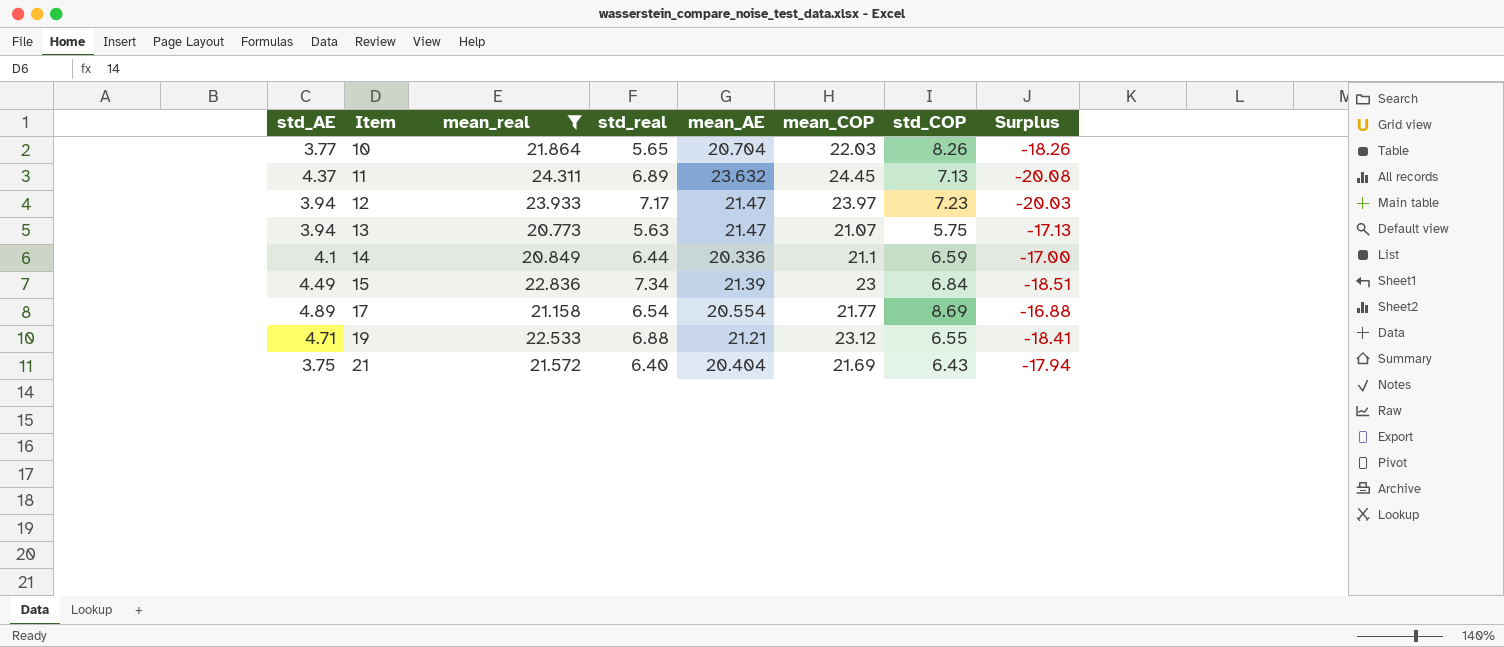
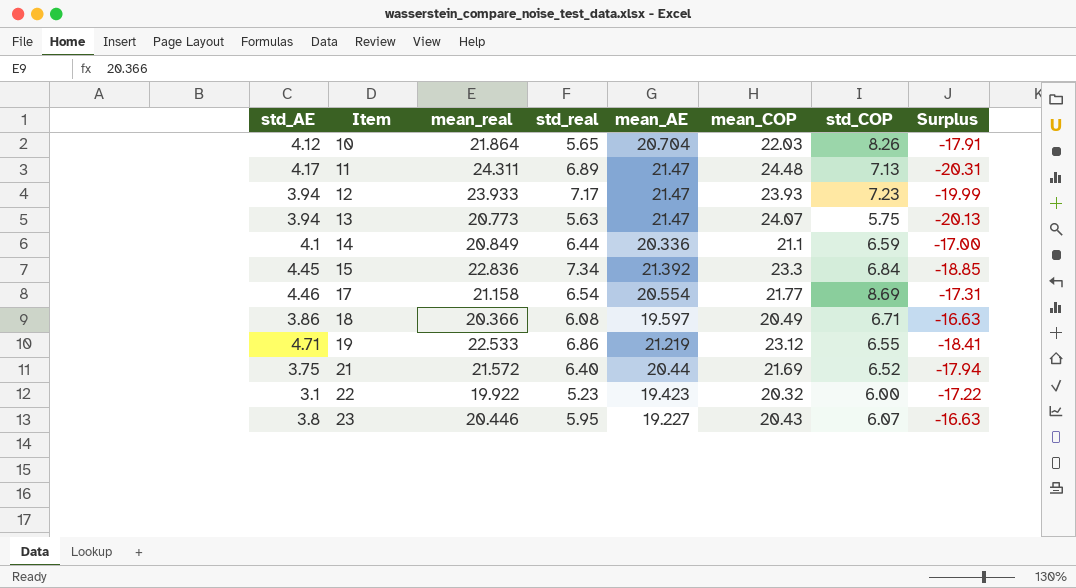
filter: mean_real >= 20.773 -> none
10 | std_AE: 3.77 -> 4.12
10 | Surplus: -18.26 -> -17.91
11 | std_AE: 4.37 -> 4.17
11 | mean_AE: 23.632 -> 21.47
11 | mean_COP: 24.45 -> 24.48
11 | Surplus: -20.08 -> -20.31
12 | mean_COP: 23.97 -> 23.93
12 | Surplus: -20.03 -> -19.99
13 | mean_COP: 21.07 -> 24.07
13 | Surplus: -17.13 -> -20.13
15 | std_AE: 4.49 -> 4.45
15 | mean_AE: 21.39 -> 21.392
15 | mean_COP: 23 -> 23.3
15 | Surplus: -18.51 -> -18.85
17 | std_AE: 4.89 -> 4.46
17 | Surplus: -16.88 -> -17.31
19 | std_real: 6.88 -> 6.86
19 | mean_AE: 21.21 -> 21.219
21 | mean_AE: 20.404 -> 20.44
21 | std_COP: 6.43 -> 6.52

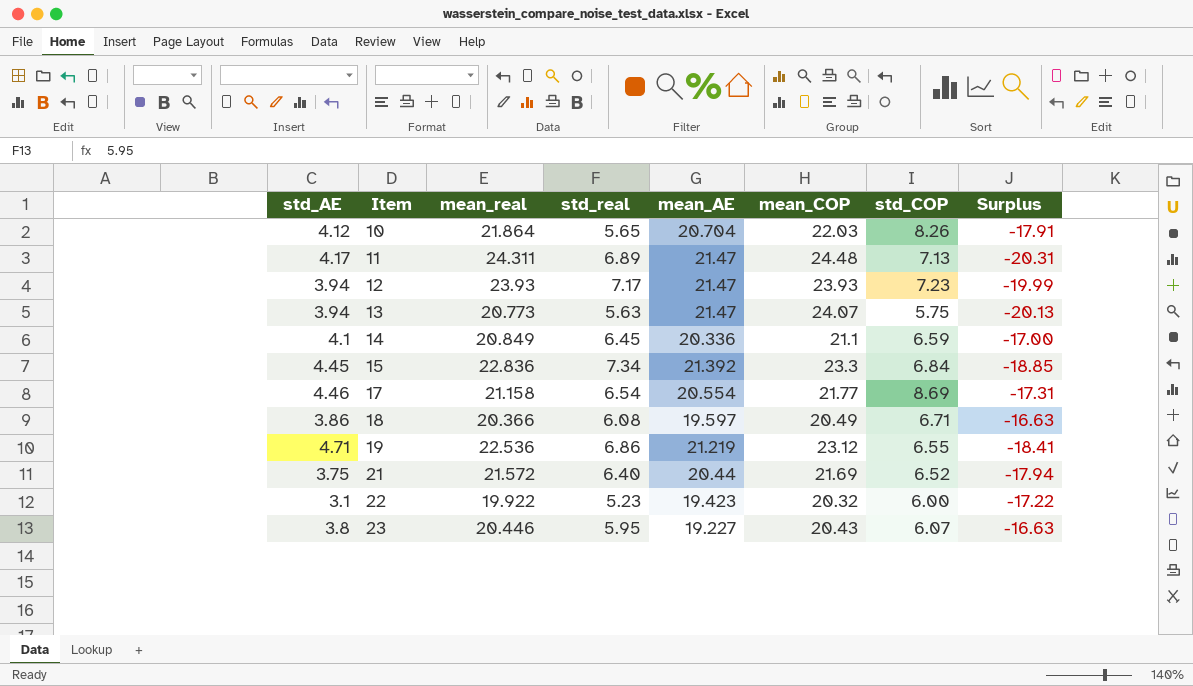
12 | mean_real: 23.933 -> 23.93
14 | std_real: 6.44 -> 6.45
19 | mean_real: 22.533 -> 22.536

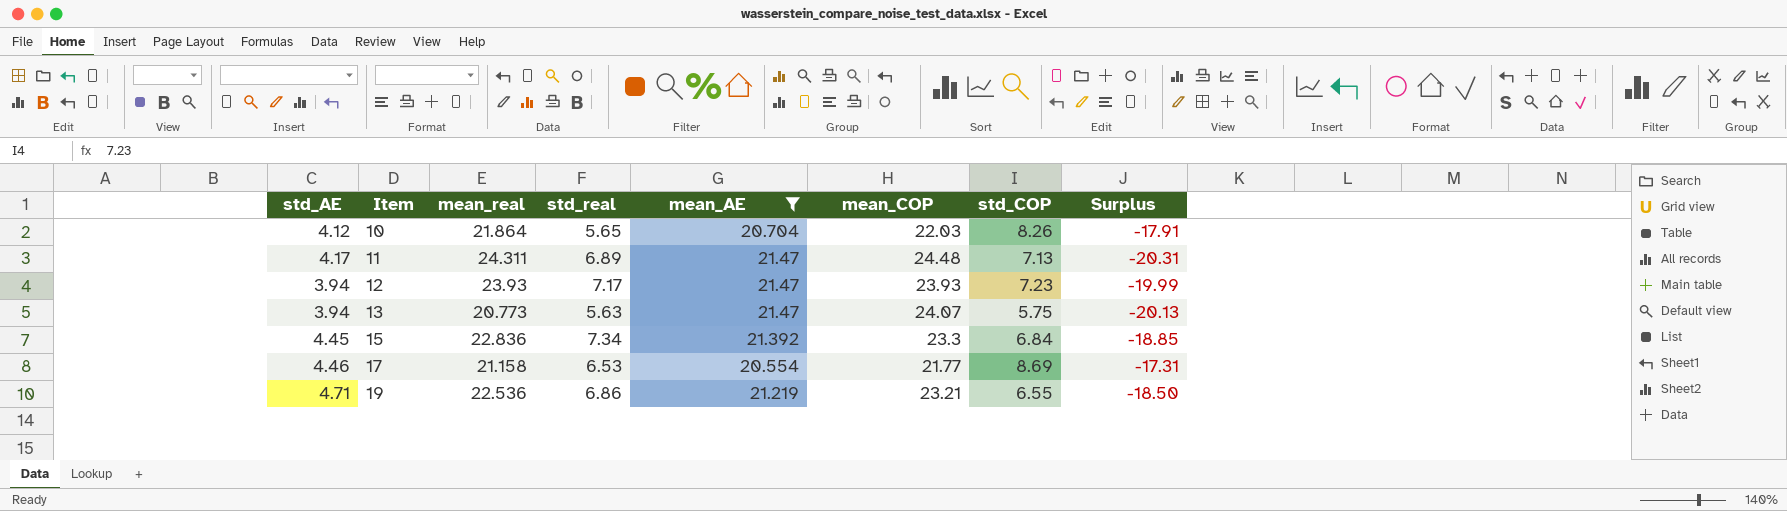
filter: none -> mean_AE >= 20.554
17 | std_real: 6.54 -> 6.53
19 | mean_COP: 23.12 -> 23.21
19 | Surplus: -18.41 -> -18.50

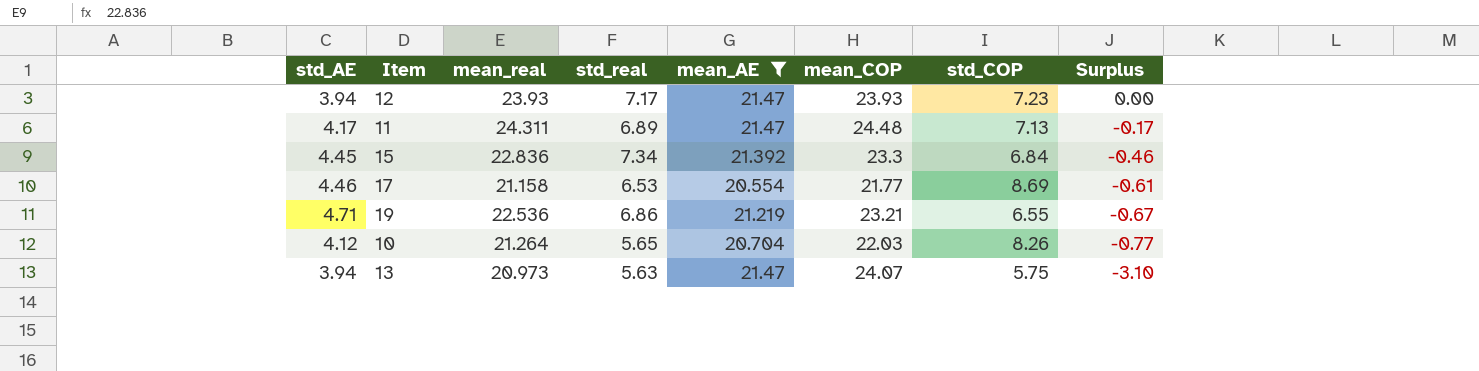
row order: Item ascending -> Surplus descending
column Surplus | formula: [std_AE] - [mean_COP] -> [mean_real] - [mean_COP]
10 | mean_real: 21.864 -> 21.264
13 | mean_real: 20.773 -> 20.973

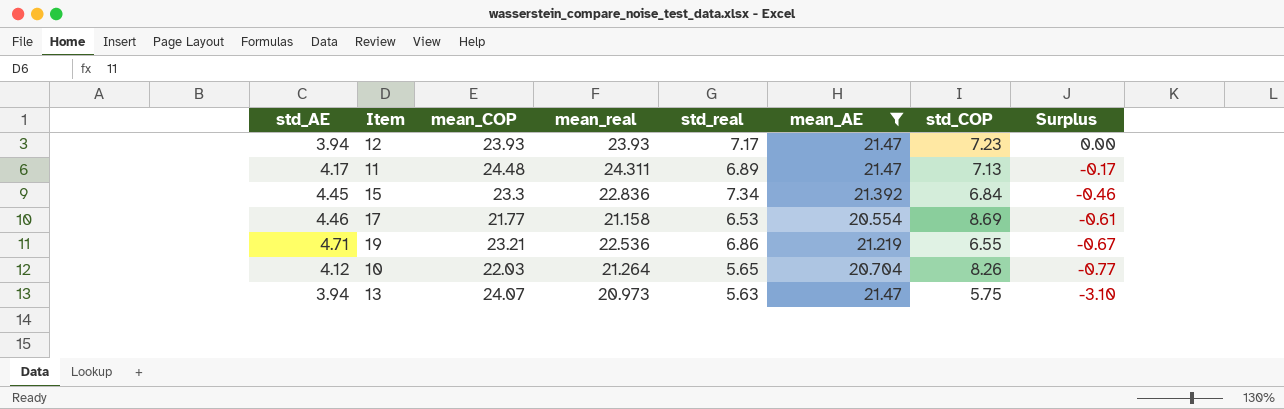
column mean_COP | position: 6 -> 3

